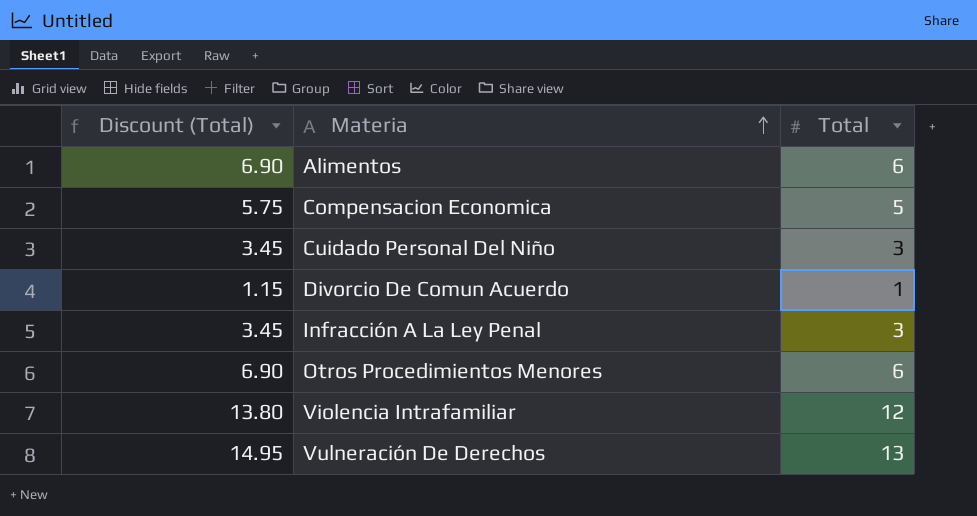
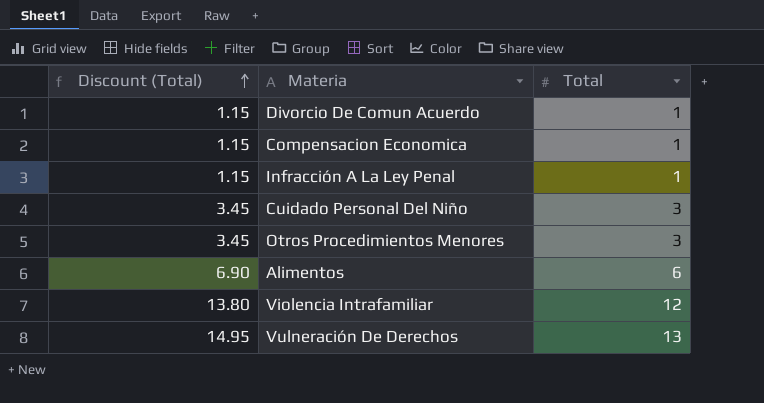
row order: Materia ascending -> Discount (Total) ascending
Compensacion Economica | Discount (Total): 5.75 -> 1.15
Compensacion Economica | Total: 5 -> 1
Infracción A La Ley Penal | Discount (Total): 3.45 -> 1.15
Infracción A La Ley Penal | Total: 3 -> 1
Otros Procedimientos Menores | Discount (Total): 6.90 -> 3.45
Otros Procedimientos Menores | Total: 6 -> 3

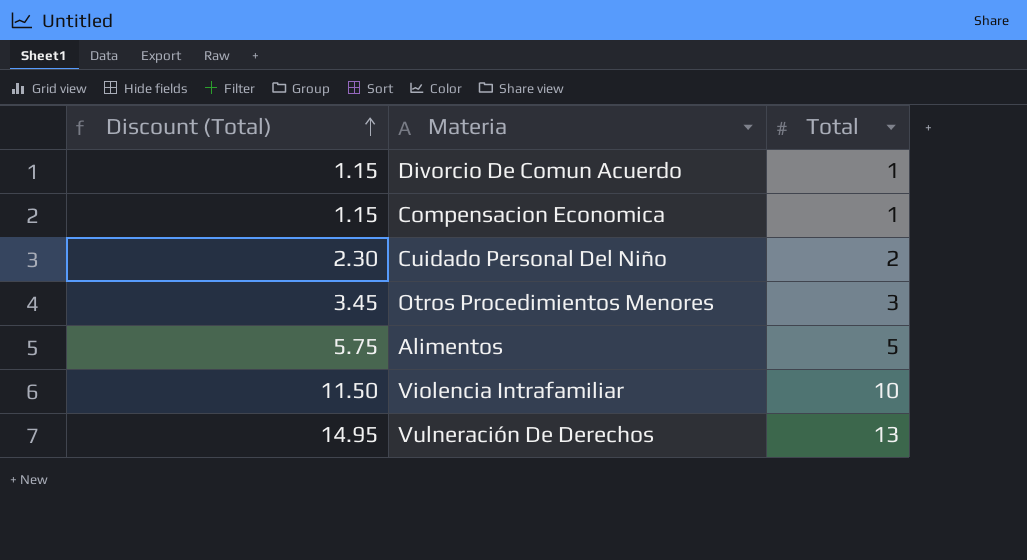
row Infracción A La Ley Penal: 1.15 | 1 -> none
Cuidado Personal Del Niño | Discount (Total): 3.45 -> 2.30
Cuidado Personal Del Niño | Total: 3 -> 2
Alimentos | Discount (Total): 6.90 -> 5.75
Alimentos | Total: 6 -> 5
Violencia Intrafamiliar | Discount (Total): 13.80 -> 11.50
Violencia Intrafamiliar | Total: 12 -> 10

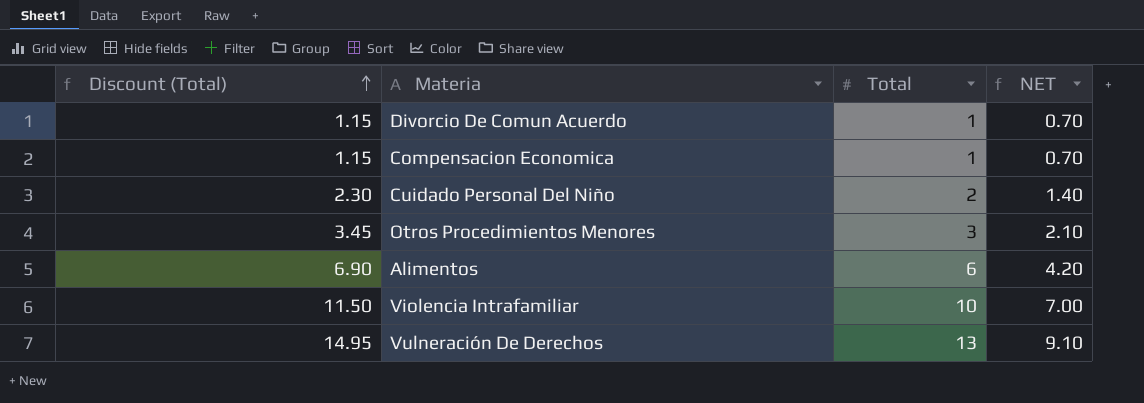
column NET | formula: none -> [Total] * 0.7
Alimentos | Discount (Total): 5.75 -> 6.90
Alimentos | Total: 5 -> 6

